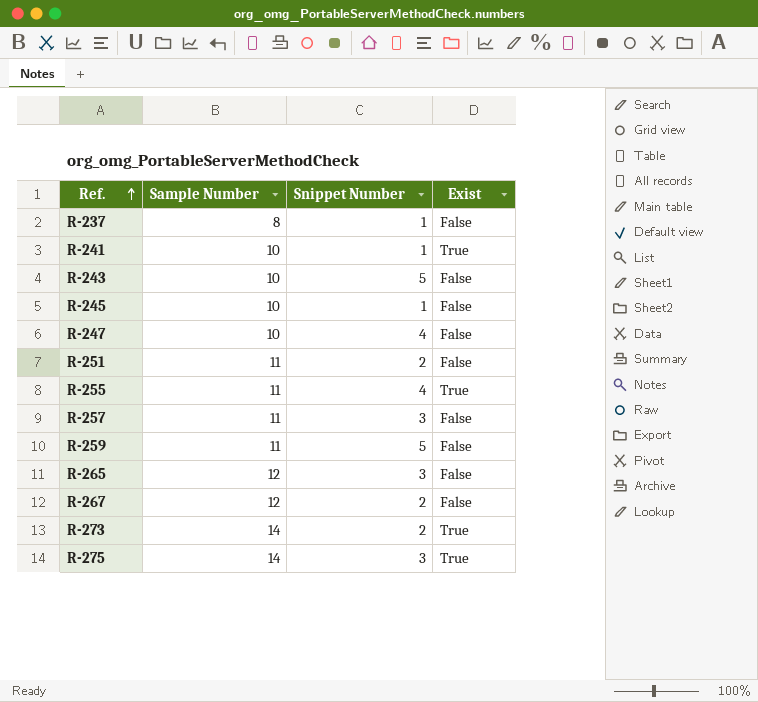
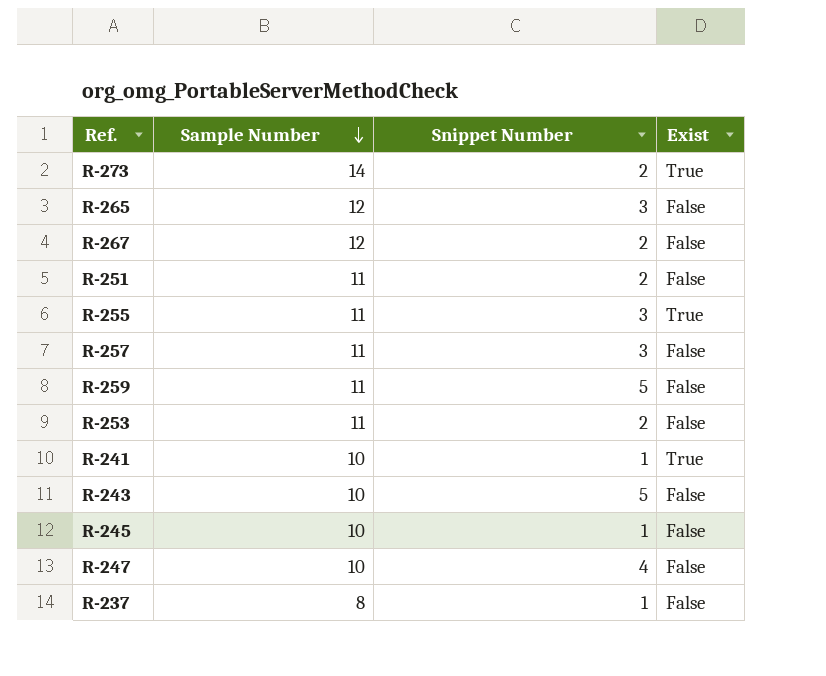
row order: Ref. ascending -> Sample Number descending
row R-275: 14 | 3 | True -> none
R-255 | Snippet Number: 4 -> 3
row R-253: none -> 11 | 2 | False

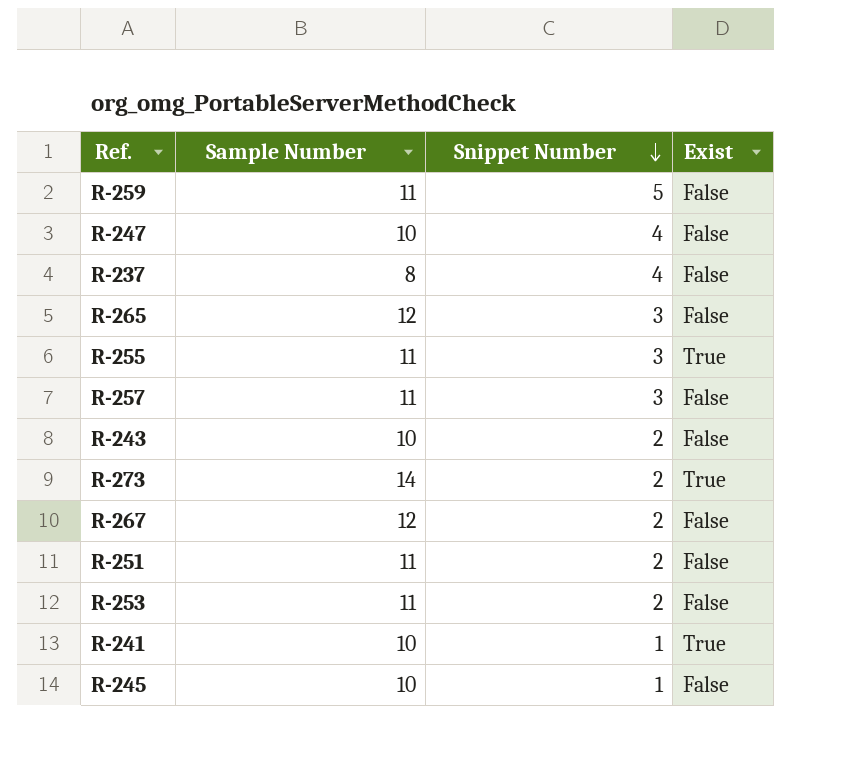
row order: Sample Number descending -> Snippet Number descending
R-237 | Snippet Number: 1 -> 4
R-243 | Snippet Number: 5 -> 2

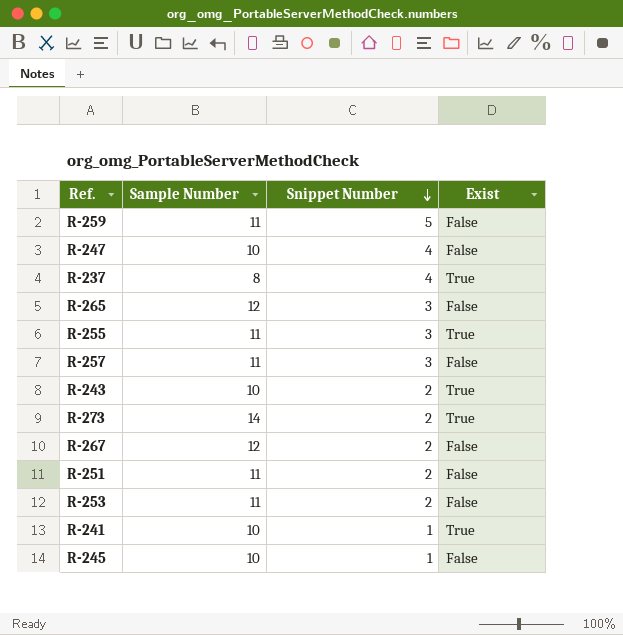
R-237 | Exist: False -> True
R-243 | Exist: False -> True

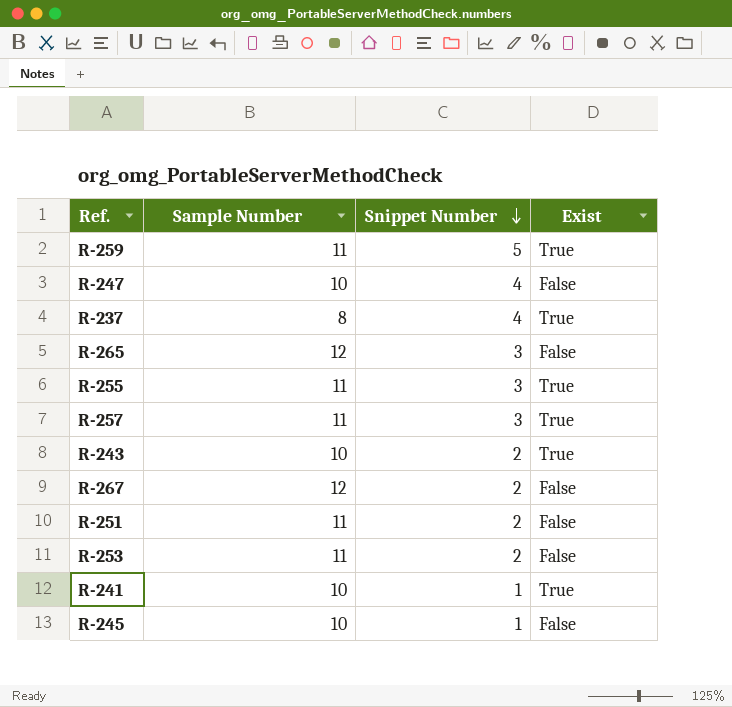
row R-273: 14 | 2 | True -> none
R-259 | Exist: False -> True
R-257 | Exist: False -> True

